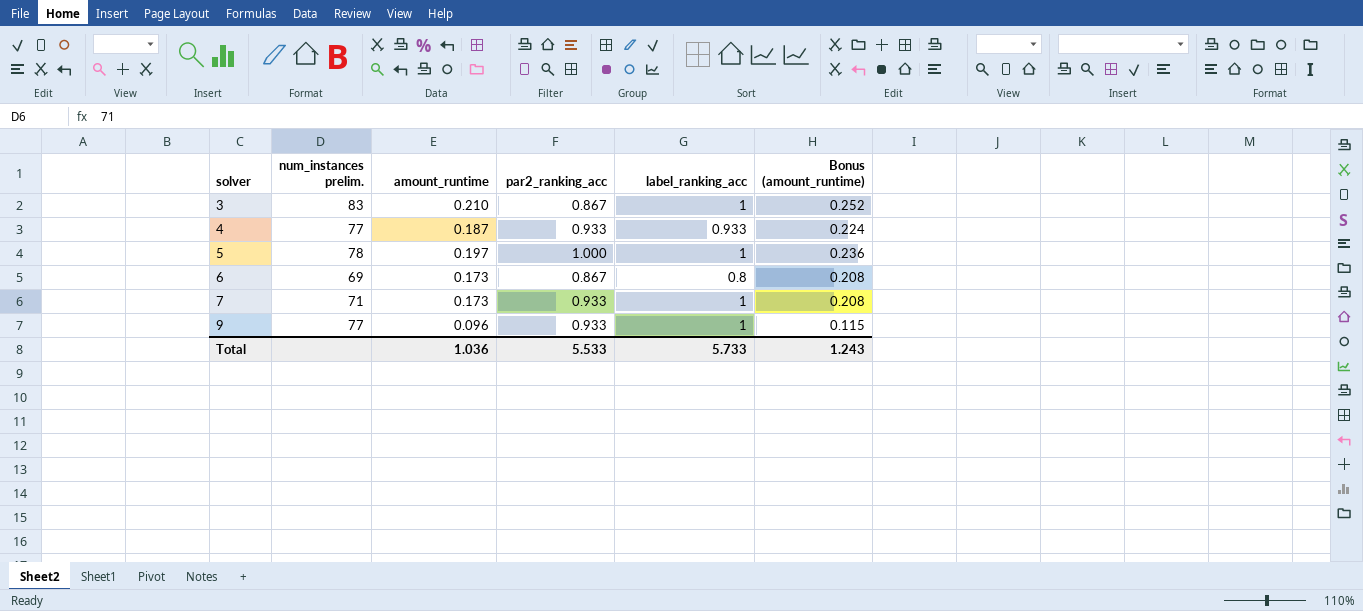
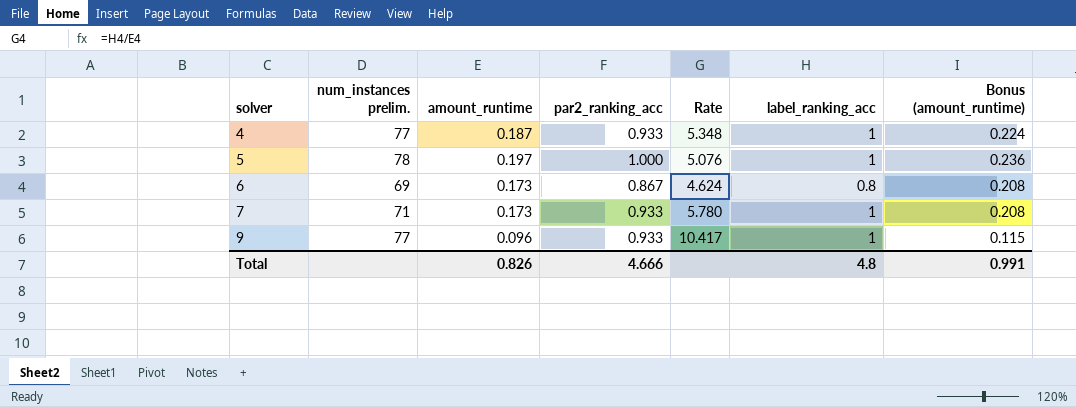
column Rate | formula: none -> [label_ranking_acc] / [amount_runtime]
row 3: 83 | 0.210 | 0.867 | 1 | 0.252 -> none
4 | label_ranking_acc: 0.933 -> 1
Total | amount_runtime: 1.036 -> 0.826
Total | par2_ranking_acc: 5.533 -> 4.666
Total | label_ranking_acc: 5.733 -> 4.8
Total | Bonus (amount_runtime): 1.243 -> 0.991

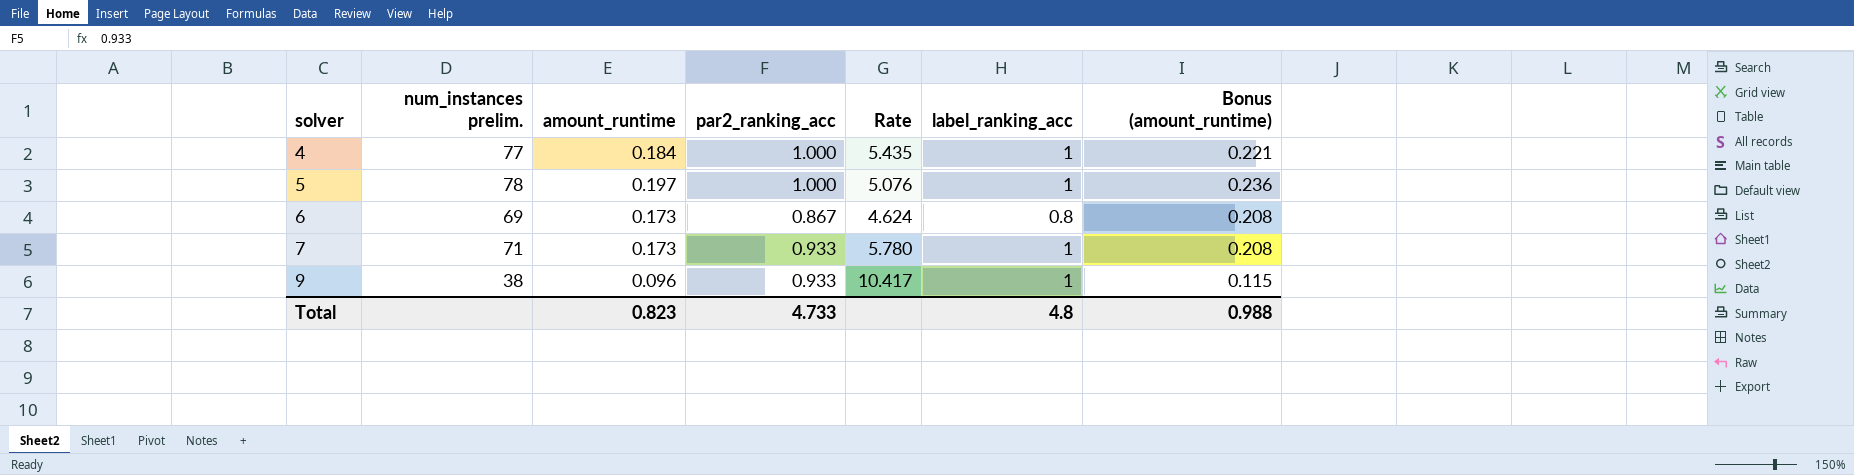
4 | amount_runtime: 0.187 -> 0.184
4 | par2_ranking_acc: 0.933 -> 1.000
4 | Rate: 5.348 -> 5.435
4 | Bonus (amount_runtime): 0.224 -> 0.221
9 | num_instances prelim.: 77 -> 38
Total | amount_runtime: 0.826 -> 0.823
Total | par2_ranking_acc: 4.666 -> 4.733
Total | Bonus (amount_runtime): 0.991 -> 0.988

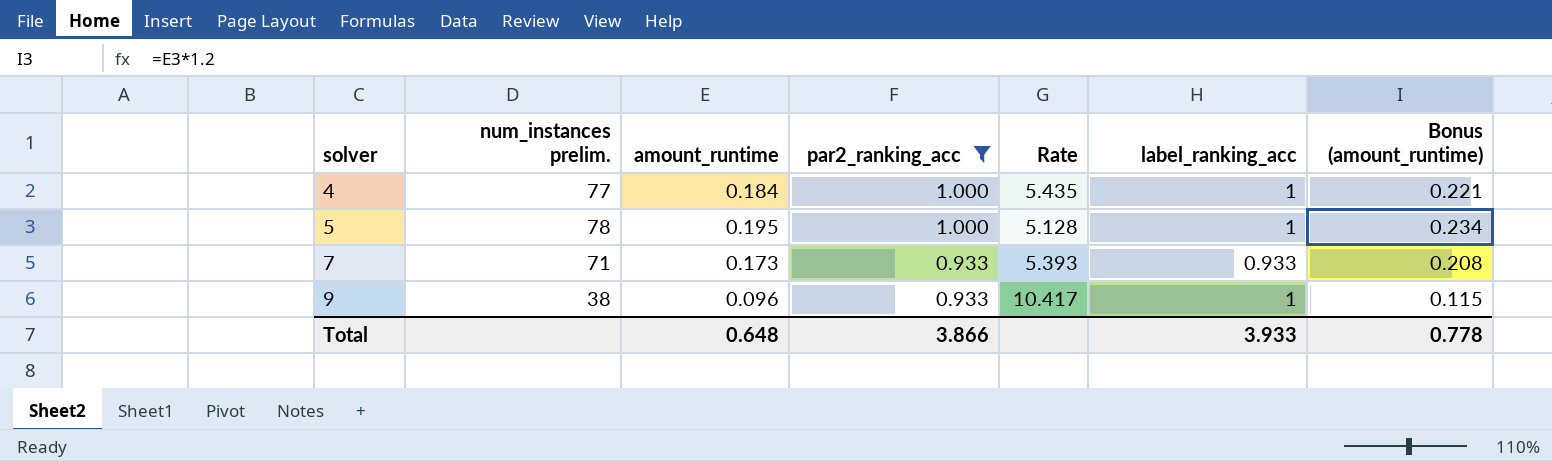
filter: none -> par2_ranking_acc != 0.867
5 | amount_runtime: 0.197 -> 0.195
5 | Rate: 5.076 -> 5.128
5 | Bonus (amount_runtime): 0.236 -> 0.234
7 | Rate: 5.780 -> 5.393
7 | label_ranking_acc: 1 -> 0.933
Total | amount_runtime: 0.823 -> 0.648
Total | par2_ranking_acc: 4.733 -> 3.866
Total | label_ranking_acc: 4.8 -> 3.933
Total | Bonus (amount_runtime): 0.988 -> 0.778

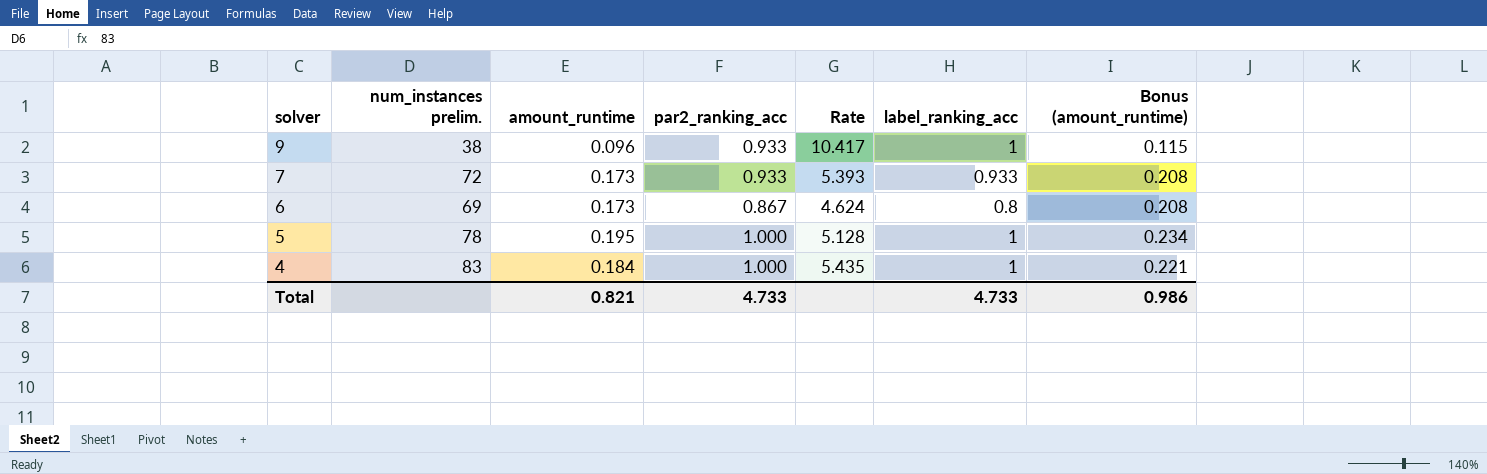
filter: par2_ranking_acc != 0.867 -> none
row order: solver ascending -> solver descending
7 | num_instances prelim.: 71 -> 72
4 | num_instances prelim.: 77 -> 83
Total | amount_runtime: 0.648 -> 0.821
Total | par2_ranking_acc: 3.866 -> 4.733
Total | label_ranking_acc: 3.933 -> 4.733
Total | Bonus (amount_runtime): 0.778 -> 0.986

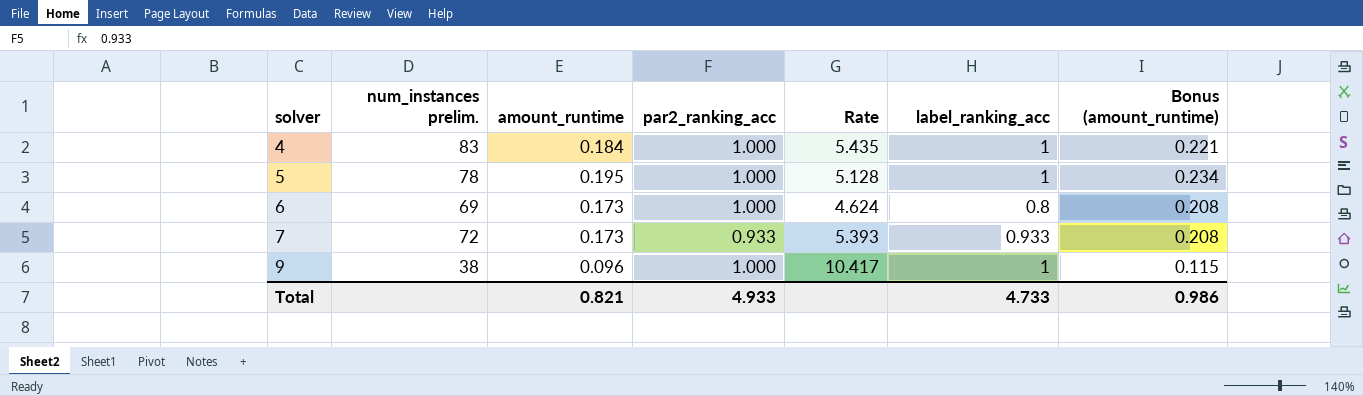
row order: solver descending -> solver ascending
6 | par2_ranking_acc: 0.867 -> 1.000
9 | par2_ranking_acc: 0.933 -> 1.000
Total | par2_ranking_acc: 4.733 -> 4.933

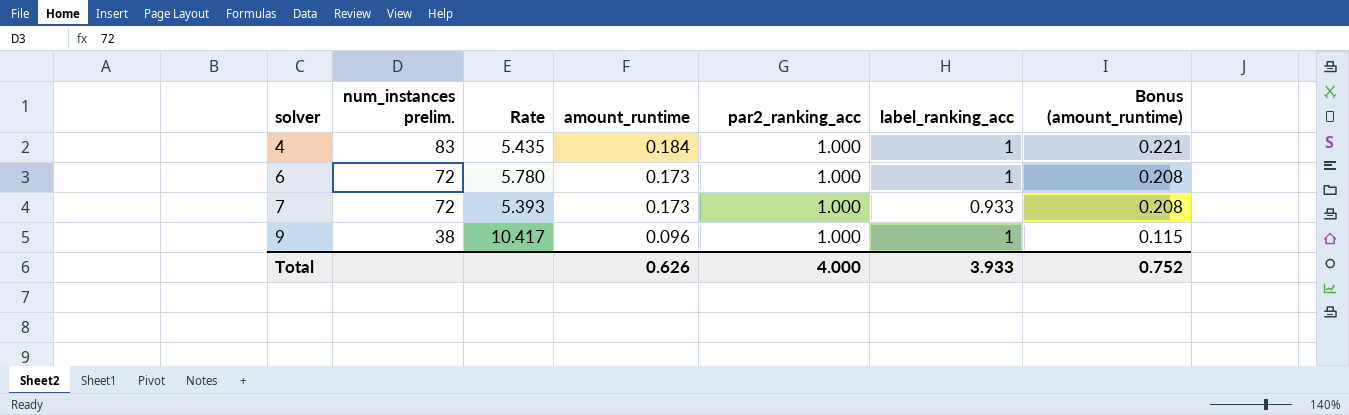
column Rate | position: 5 -> 3
row 5: 78 | 0.195 | 1.000 | 5.128 | 1 | 0.234 -> none
6 | num_instances prelim.: 69 -> 72
6 | Rate: 4.624 -> 5.780
6 | label_ranking_acc: 0.8 -> 1
7 | par2_ranking_acc: 0.933 -> 1.000
Total | amount_runtime: 0.821 -> 0.626
Total | par2_ranking_acc: 4.933 -> 4.000
Total | label_ranking_acc: 4.733 -> 3.933
Total | Bonus (amount_runtime): 0.986 -> 0.752

